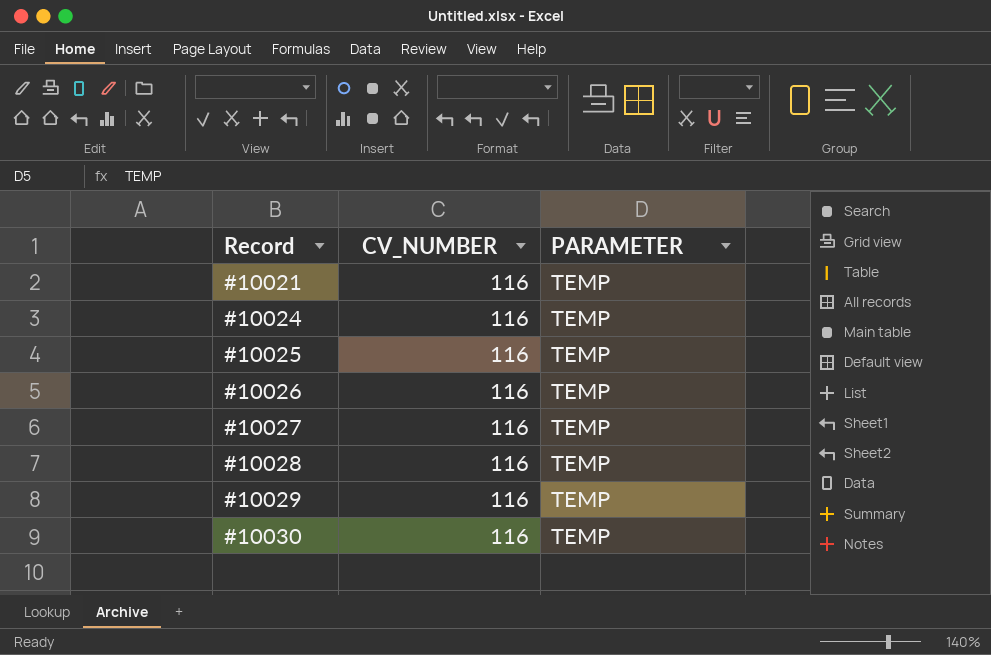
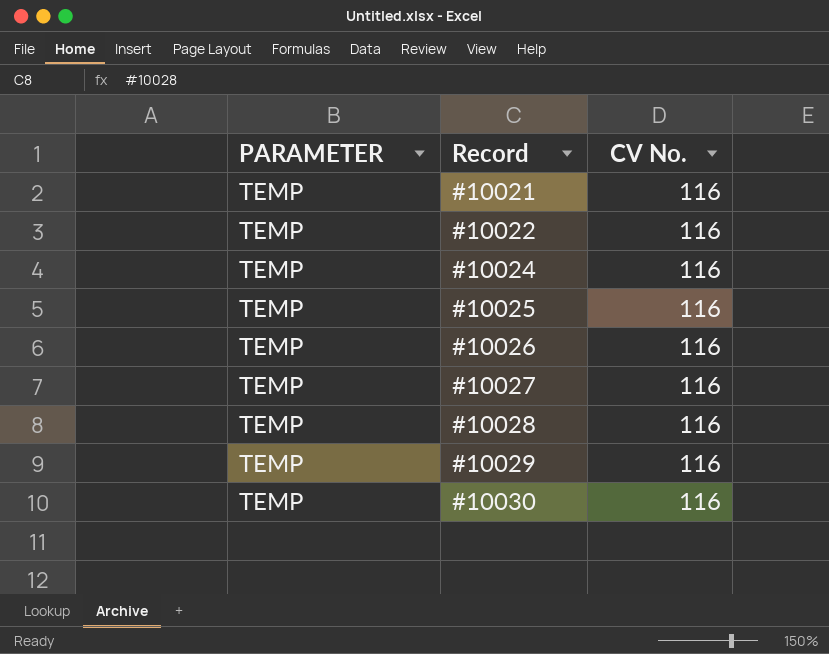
column PARAMETER | position: 3 -> 1
column name: CV_NUMBER -> CV No.
row #10022: none -> TEMP | 116

